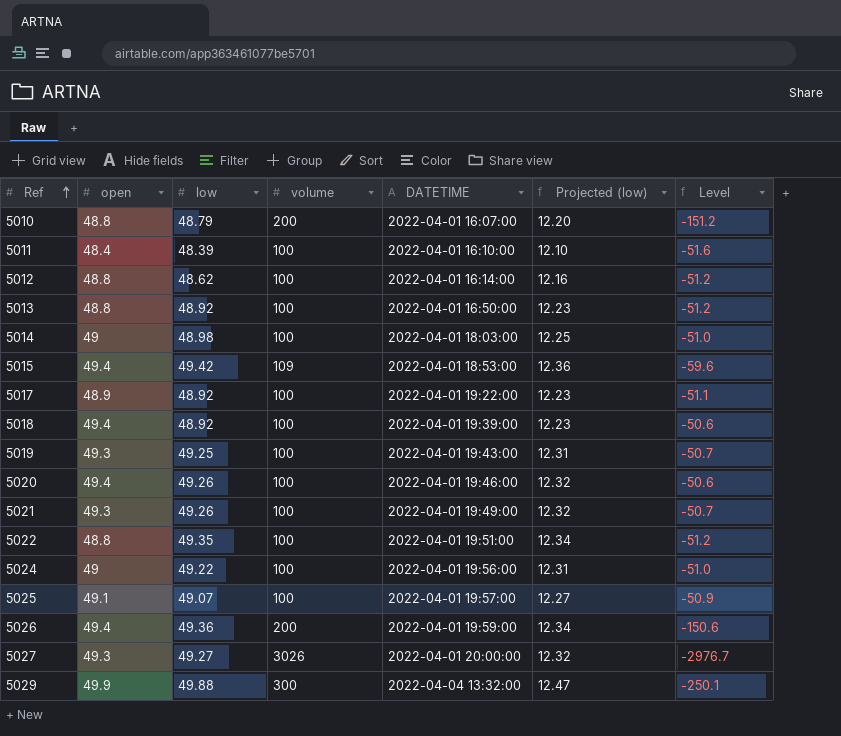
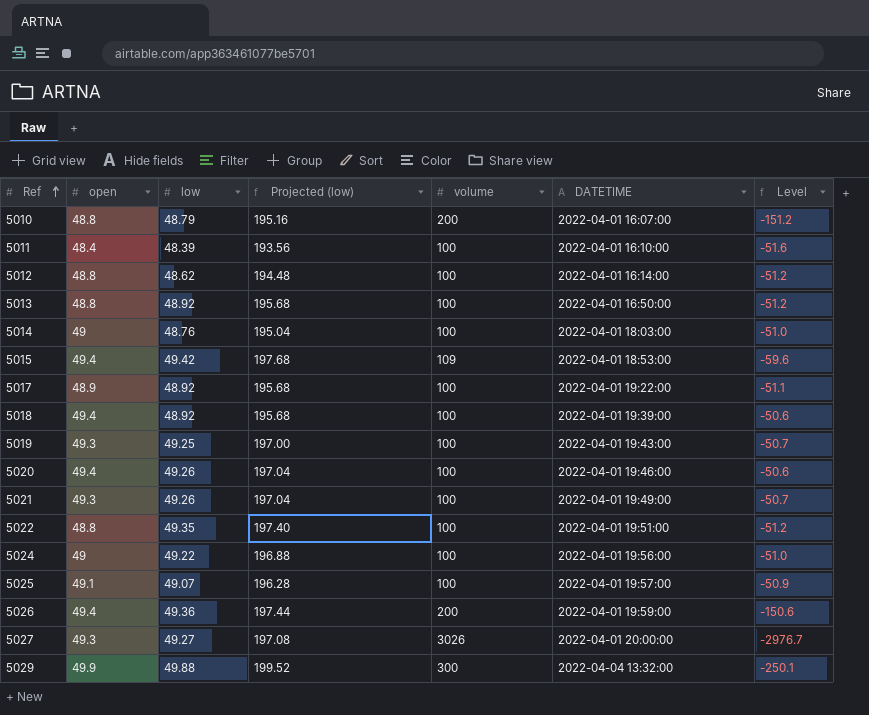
column Projected (low) | formula: [low] * 0.25 -> [low] * 4
column Projected (low) | position: 6 -> 4
5014 | low: 48.98 -> 48.76

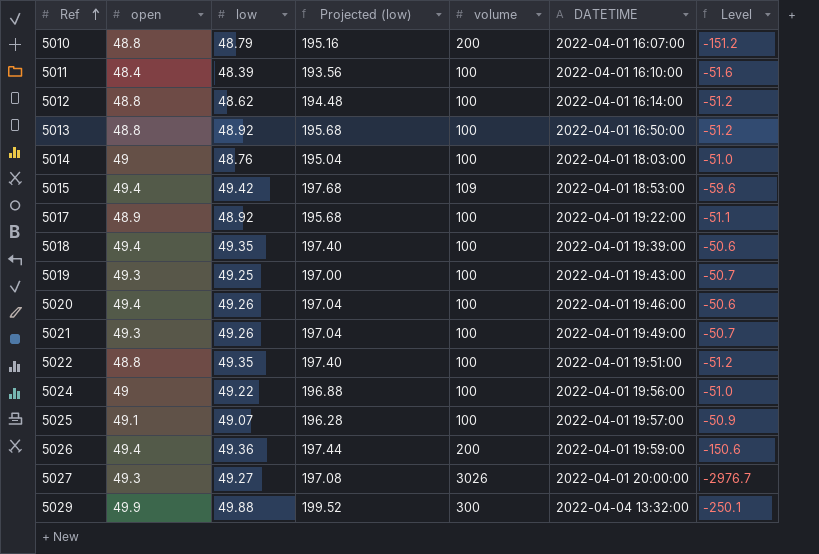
5018 | low: 48.92 -> 49.35
5018 | Projected (low): 195.68 -> 197.40

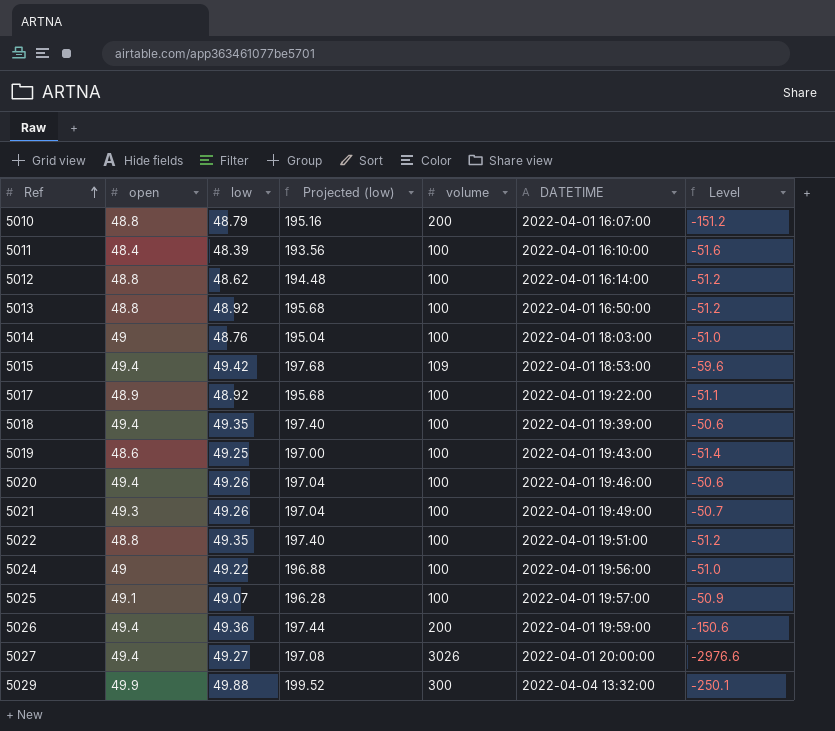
5019 | open: 49.3 -> 48.6
5019 | Level: -50.7 -> -51.4
5027 | open: 49.3 -> 49.4
5027 | Level: -2976.7 -> -2976.6

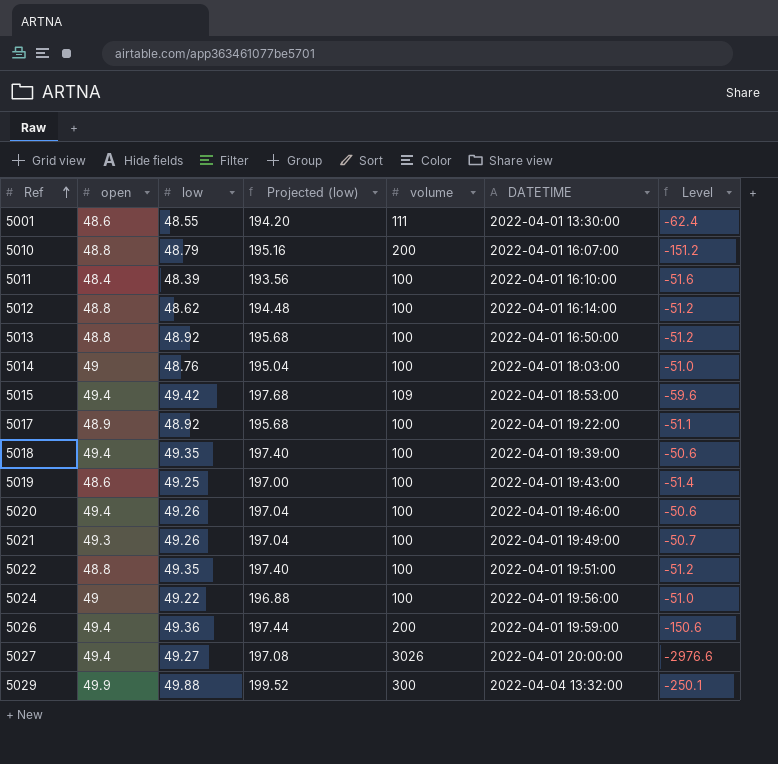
row 5025: 49.1 | 49.07 | 196.28 | 100 | 2022-04-01 19:57:00 | -50.9 -> none
row 5001: none -> 48.6 | 48.55 | 194.20 | 111 | 2022-04-01 13:30:00 | -62.4

